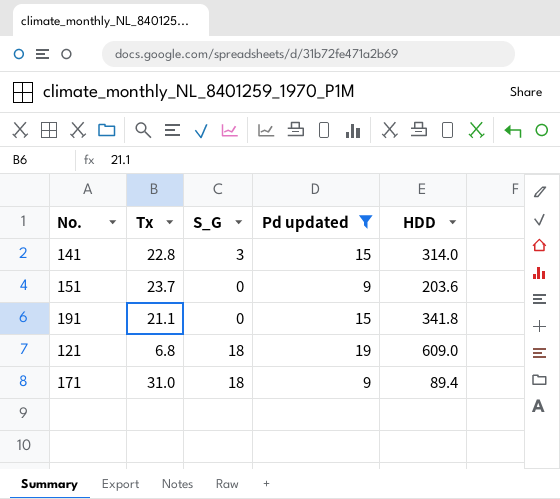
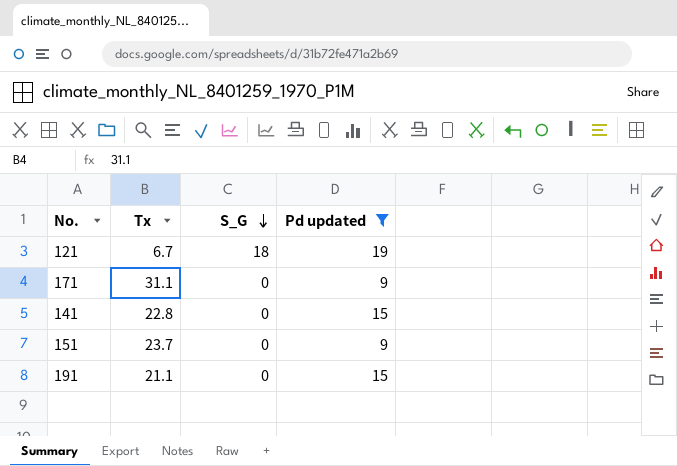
row order: none -> S_G descending
column HDD | position: 5 -> none
121 | Tx: 6.8 -> 6.7
171 | Tx: 31.0 -> 31.1
171 | S_G: 18 -> 0
141 | S_G: 3 -> 0

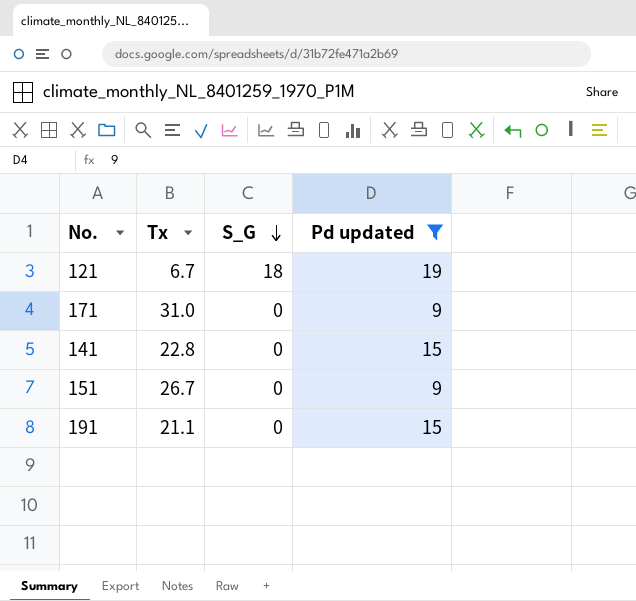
171 | Tx: 31.1 -> 31.0
151 | Tx: 23.7 -> 26.7

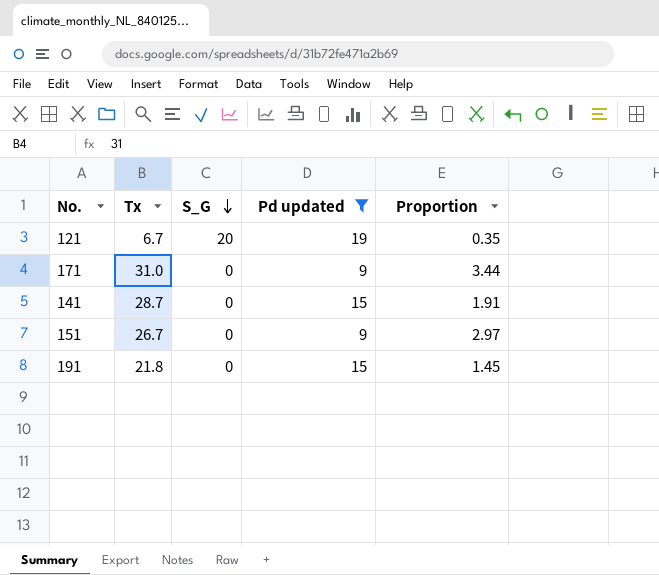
column Proportion | formula: none -> [Tx] / [Pd updated]
121 | S_G: 18 -> 20
141 | Tx: 22.8 -> 28.7
191 | Tx: 21.1 -> 21.8

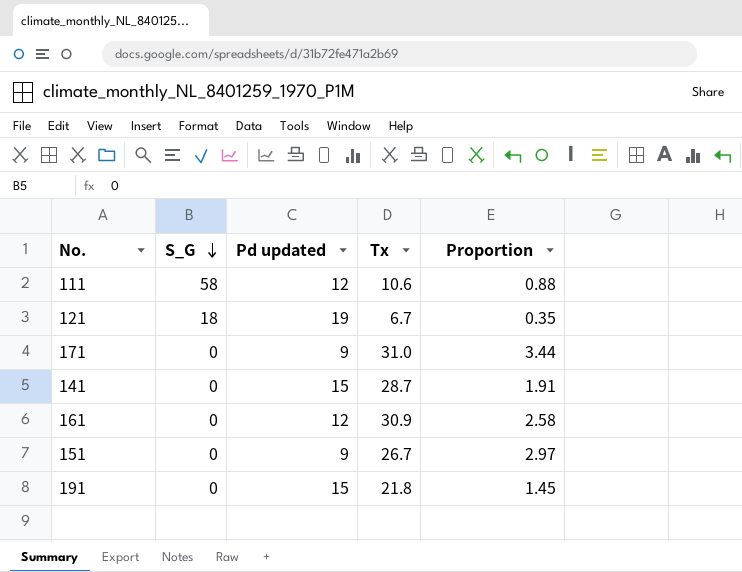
filter: Pd updated != 12 -> none
column Tx | position: 2 -> 4
121 | S_G: 20 -> 18

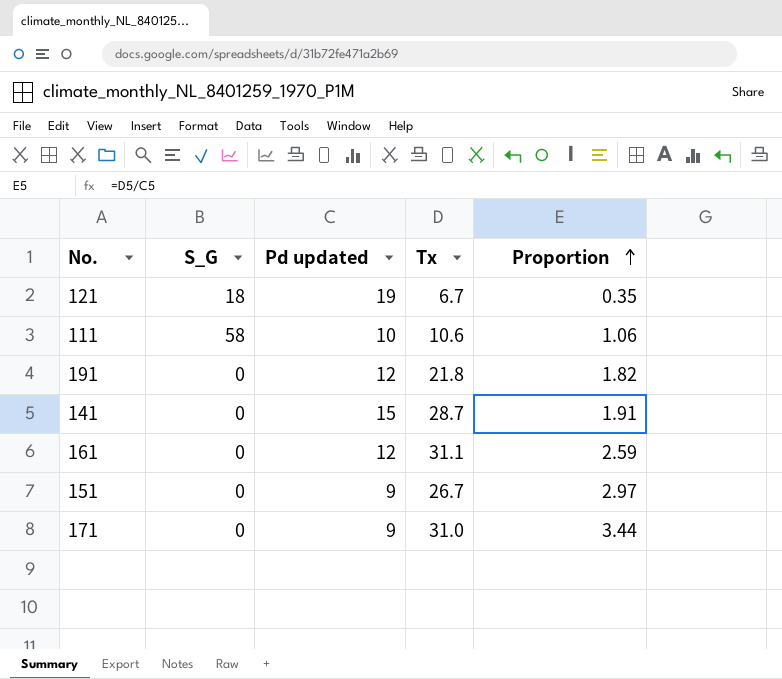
row order: S_G descending -> Proportion ascending
111 | Pd updated: 12 -> 10
111 | Proportion: 0.88 -> 1.06
191 | Pd updated: 15 -> 12
191 | Proportion: 1.45 -> 1.82
161 | Tx: 30.9 -> 31.1
161 | Proportion: 2.58 -> 2.59

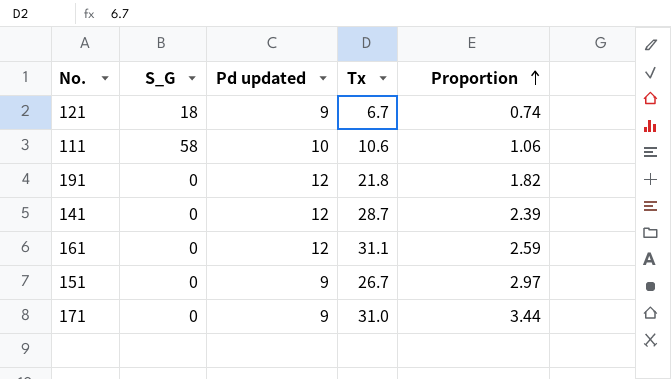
121 | Pd updated: 19 -> 9
121 | Proportion: 0.35 -> 0.74
141 | Pd updated: 15 -> 12
141 | Proportion: 1.91 -> 2.39

